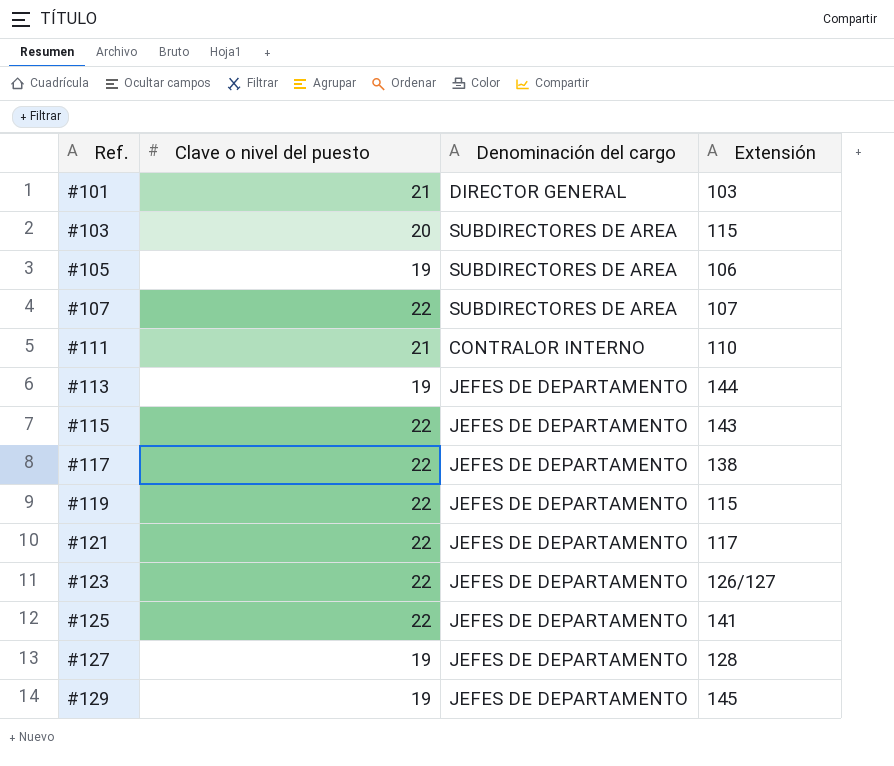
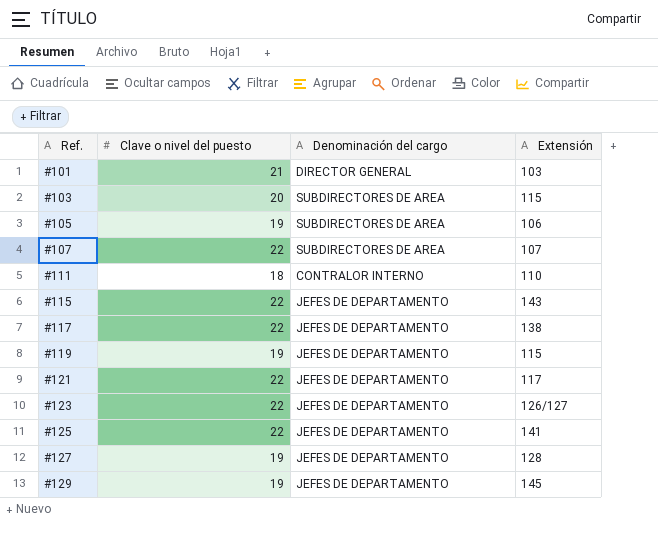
row #113: 19 | JEFES DE DEPARTAMENTO | 144 -> none
#111 | Clave o nivel del puesto: 21 -> 18
#119 | Clave o nivel del puesto: 22 -> 19

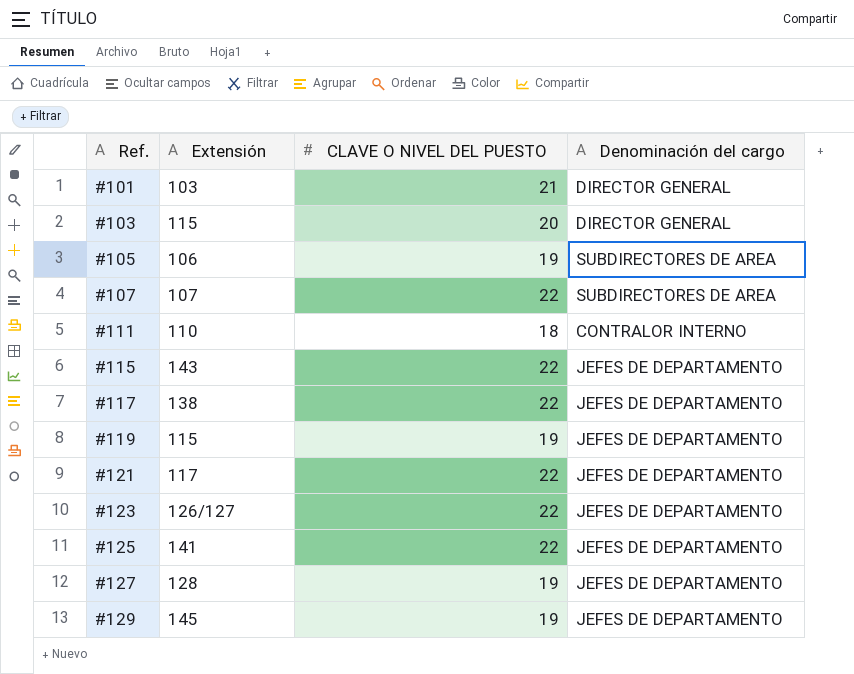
column Extensión | position: 4 -> 2
column name: Clave o nivel del puesto -> CLAVE O NIVEL DEL PUESTO
#103 | Denominación del cargo: SUBDIRECTORES DE AREA -> DIRECTOR GENERAL

